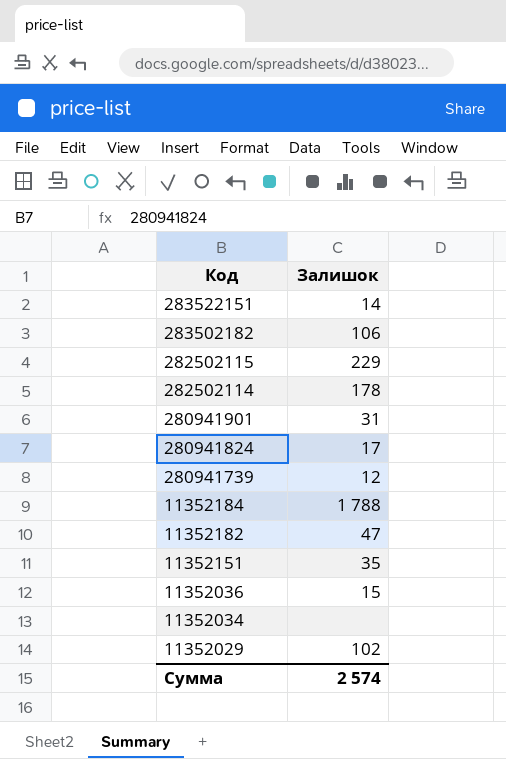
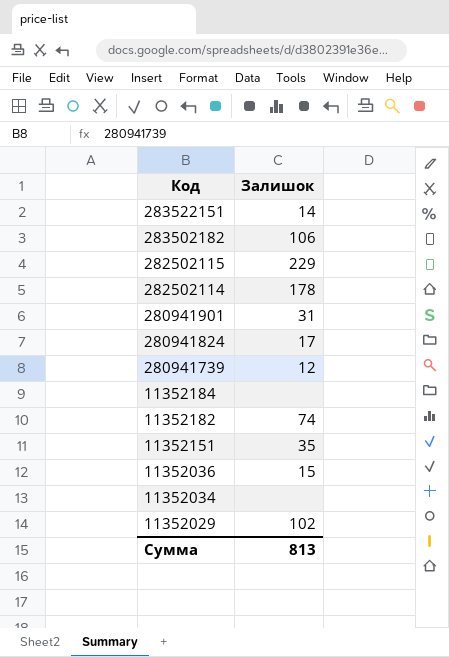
11352184 | Залишок: 1 788 -> none
11352182 | Залишок: 47 -> 74
Сумма | Залишок: 2 574 -> 813

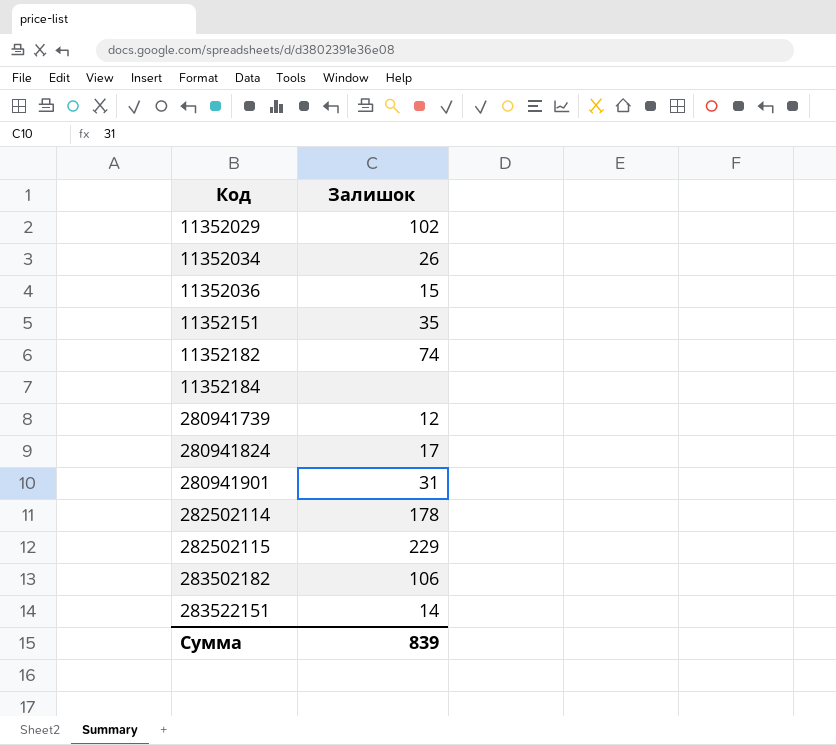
row order: Код descending -> Код ascending
11352034 | Залишок: none -> 26
Сумма | Залишок: 813 -> 839

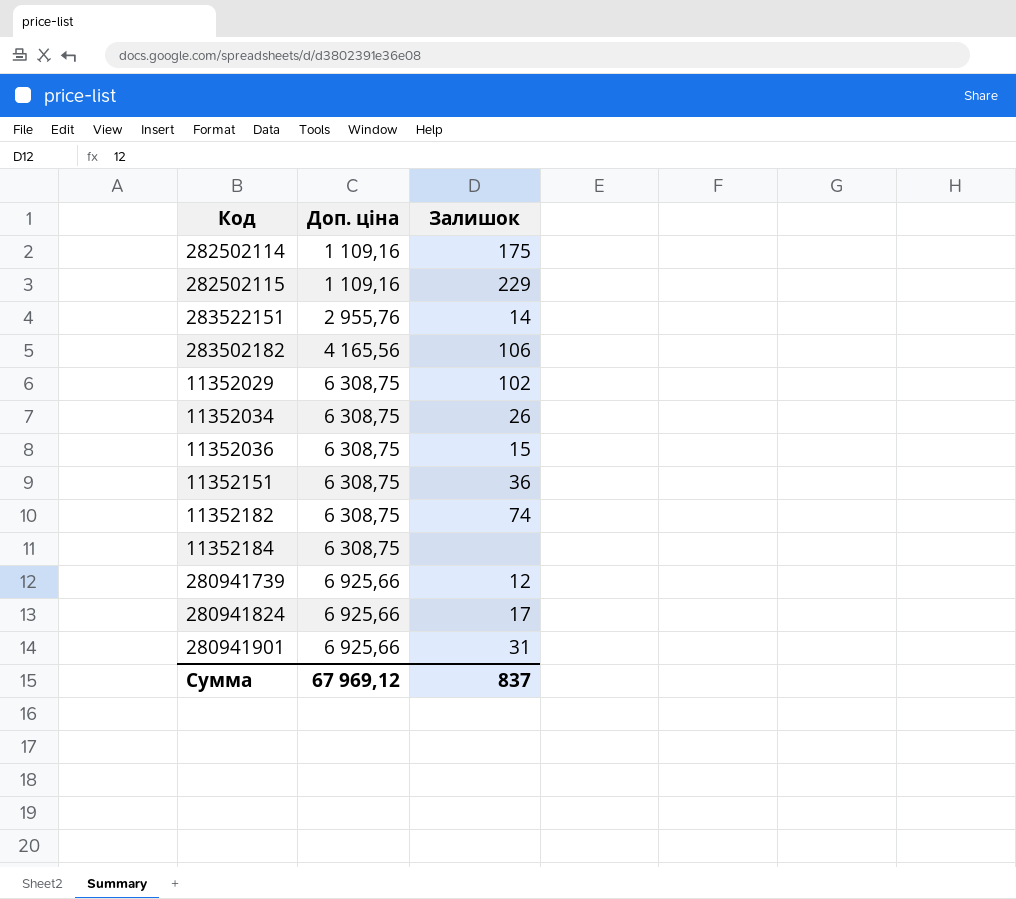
row order: Код ascending -> Доп. ціна ascending
column Доп. ціна | position: none -> 2
282502114 | Залишок: 178 -> 175
11352151 | Залишок: 35 -> 36
Сумма | Залишок: 839 -> 837

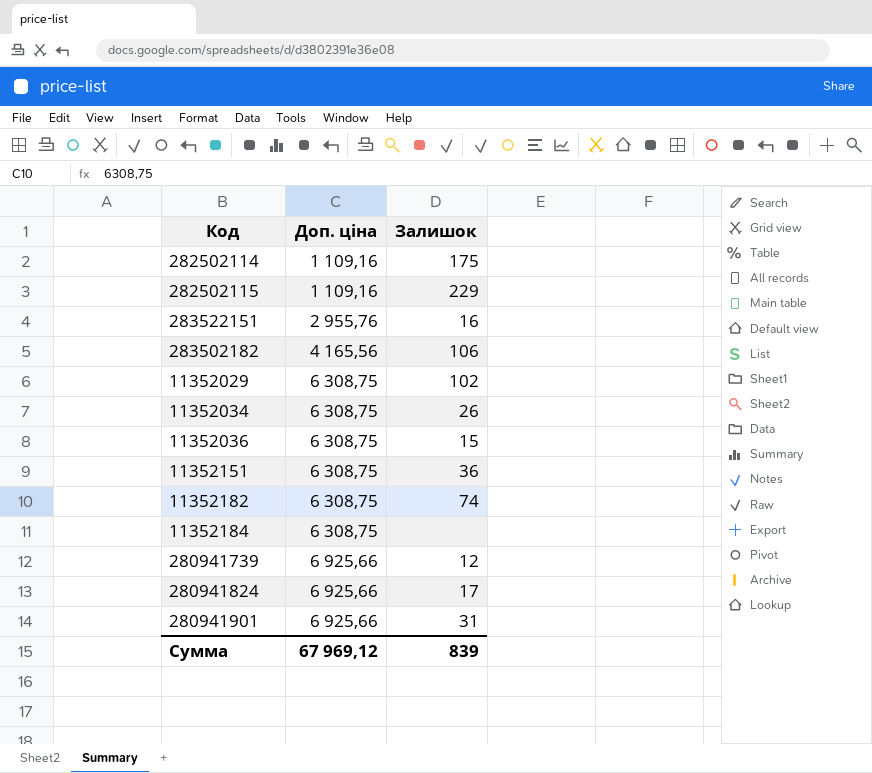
283522151 | Залишок: 14 -> 16
Сумма | Залишок: 837 -> 839

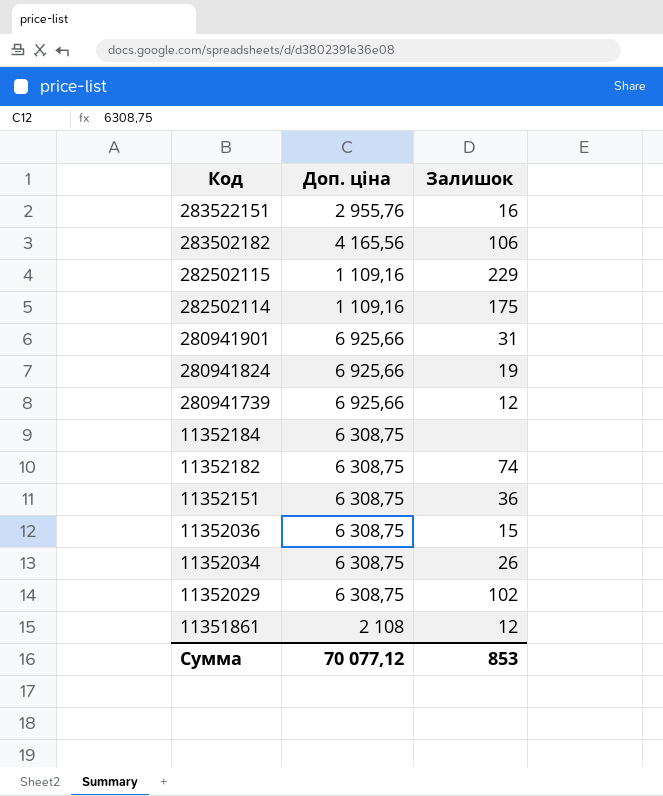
row order: Доп. ціна ascending -> Код descending
280941824 | Залишок: 17 -> 19
row 11351861: none -> 2 108 | 12
Сумма | Доп. ціна: 67 969,12 -> 70 077,12
Сумма | Залишок: 839 -> 853

